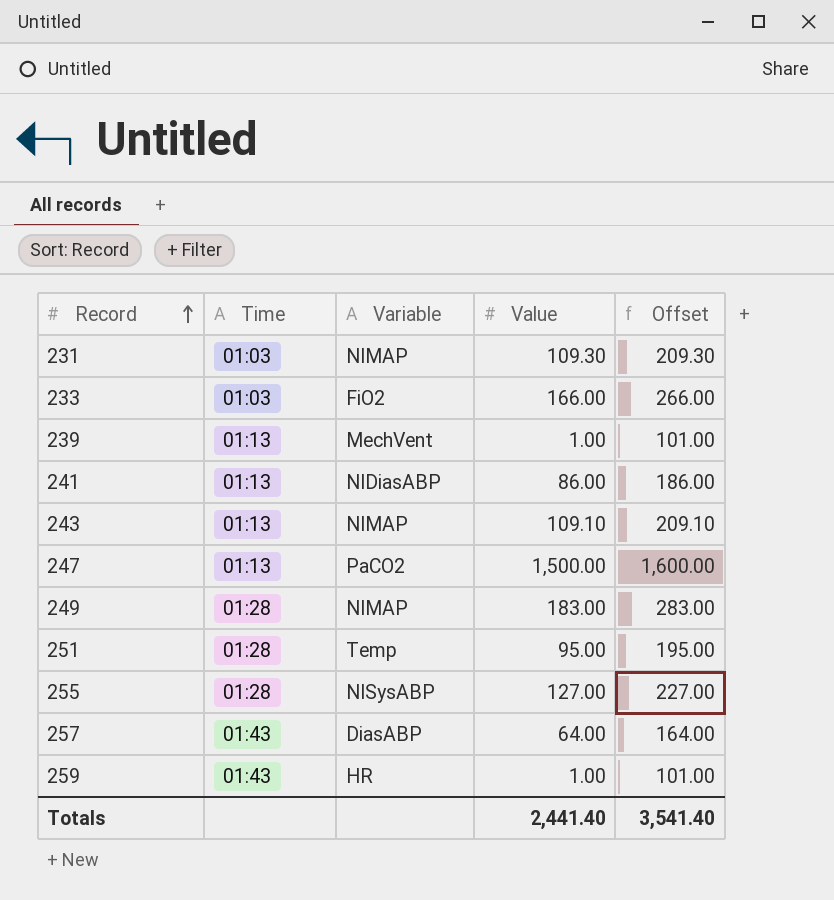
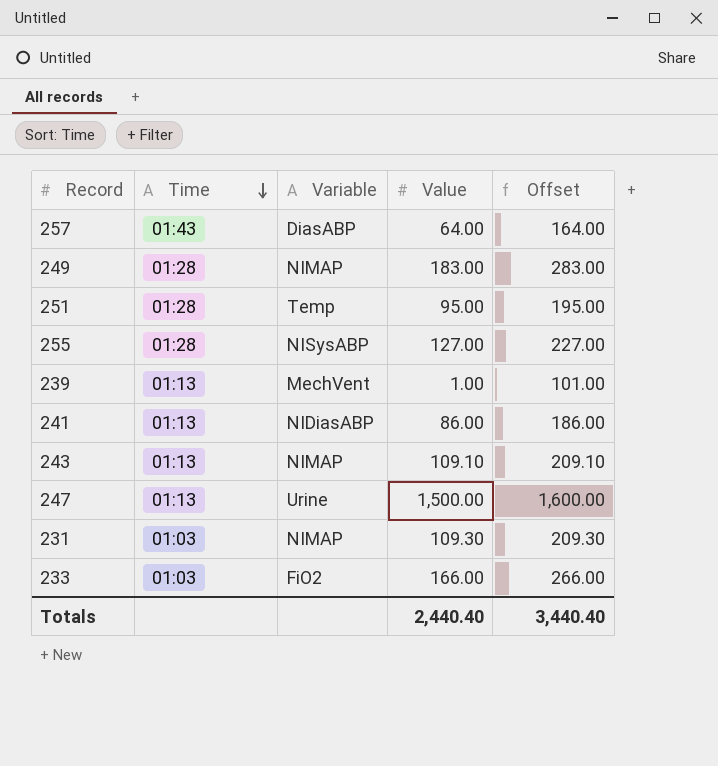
row order: Record ascending -> Time descending
row 259: 01:43 | HR | 1.00 | 101.00 -> none
247 | Variable: PaCO2 -> Urine
Totals | Value: 2,441.40 -> 2,440.40
Totals | Offset: 3,541.40 -> 3,440.40

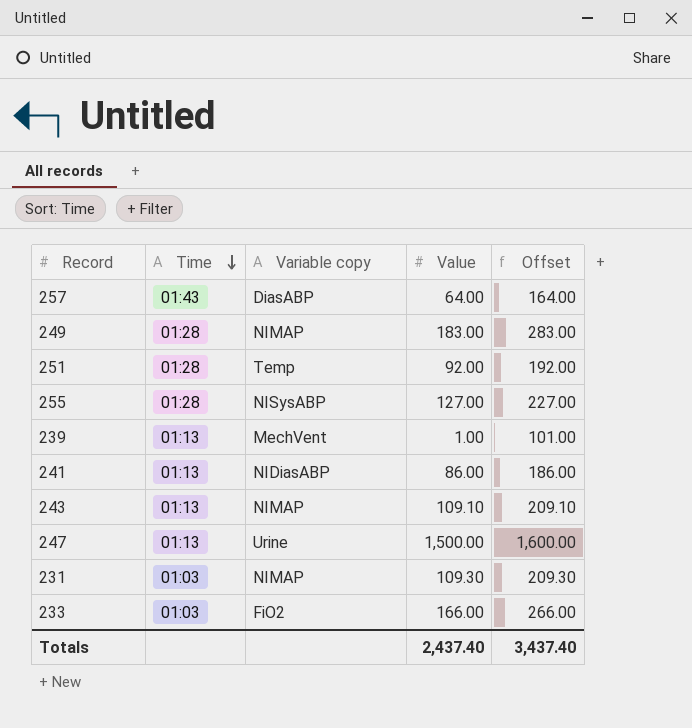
column name: Variable -> Variable copy
251 | Value: 95.00 -> 92.00
251 | Offset: 195.00 -> 192.00
Totals | Value: 2,440.40 -> 2,437.40
Totals | Offset: 3,440.40 -> 3,437.40

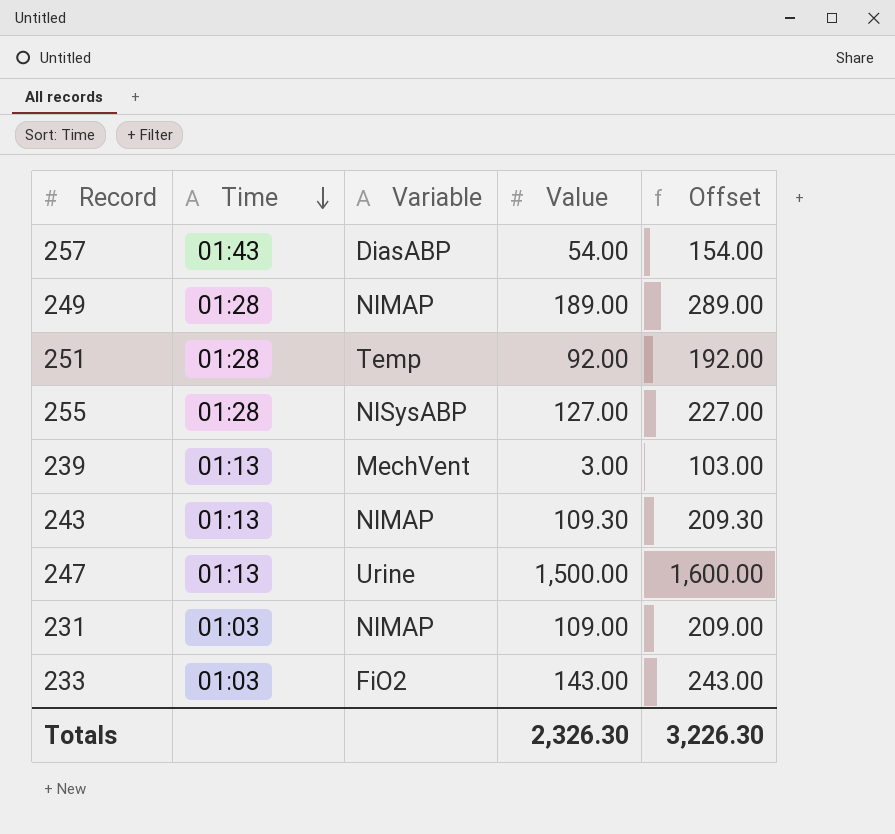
column name: Variable copy -> Variable
row 241: 01:13 | NIDiasABP | 86.00 | 186.00 -> none
257 | Value: 64.00 -> 54.00
257 | Offset: 164.00 -> 154.00
249 | Value: 183.00 -> 189.00
249 | Offset: 283.00 -> 289.00
239 | Value: 1.00 -> 3.00
239 | Offset: 101.00 -> 103.00
243 | Value: 109.10 -> 109.30
243 | Offset: 209.10 -> 209.30
231 | Value: 109.30 -> 109.00
231 | Offset: 209.30 -> 209.00
233 | Value: 166.00 -> 143.00
233 | Offset: 266.00 -> 243.00
Totals | Value: 2,437.40 -> 2,326.30
Totals | Offset: 3,437.40 -> 3,226.30

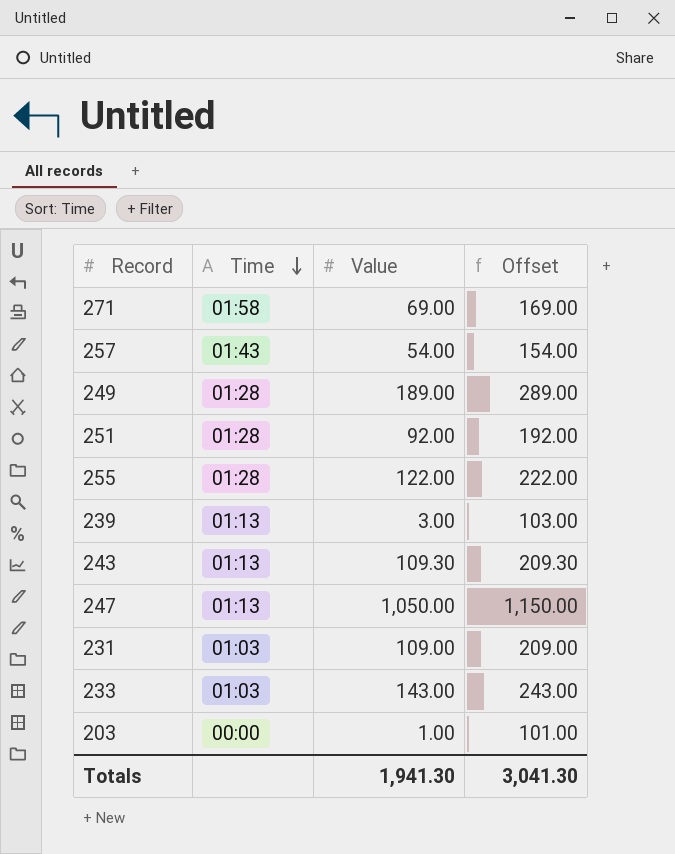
column Variable | position: 3 -> none
row 271: none -> 01:58 | 69.00 | 169.00
255 | Value: 127.00 -> 122.00
255 | Offset: 227.00 -> 222.00
247 | Value: 1,500.00 -> 1,050.00
247 | Offset: 1,600.00 -> 1,150.00
row 203: none -> 00:00 | 1.00 | 101.00
Totals | Value: 2,326.30 -> 1,941.30
Totals | Offset: 3,226.30 -> 3,041.30

